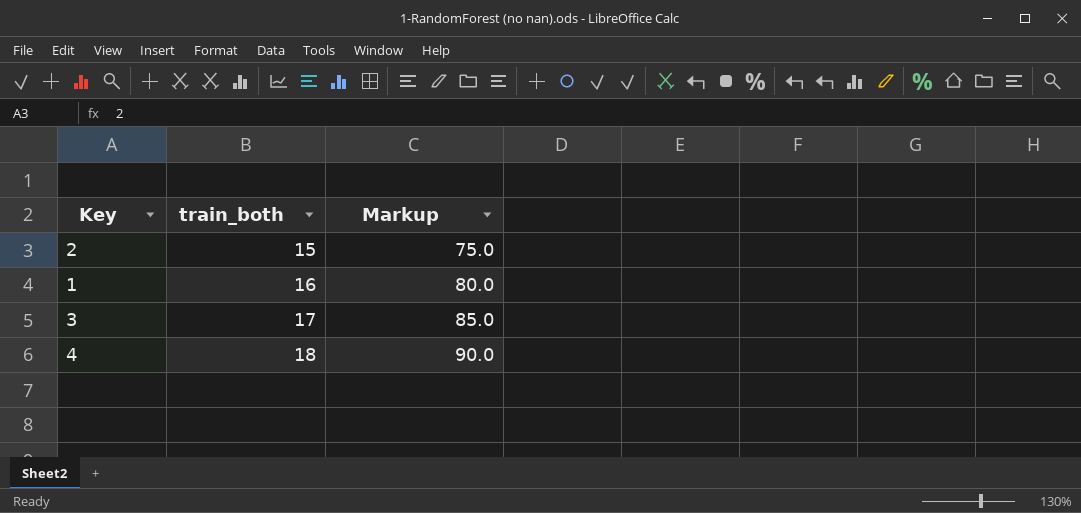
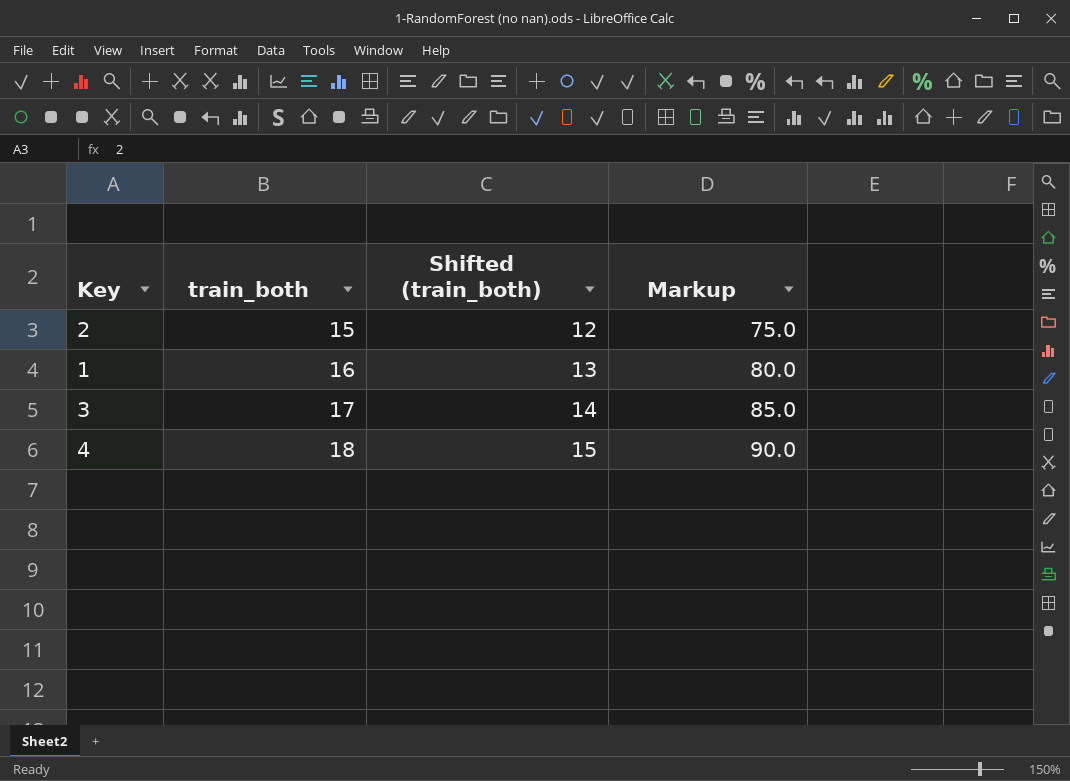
column Shifted (train_both) | formula: none -> [train_both] - 3

